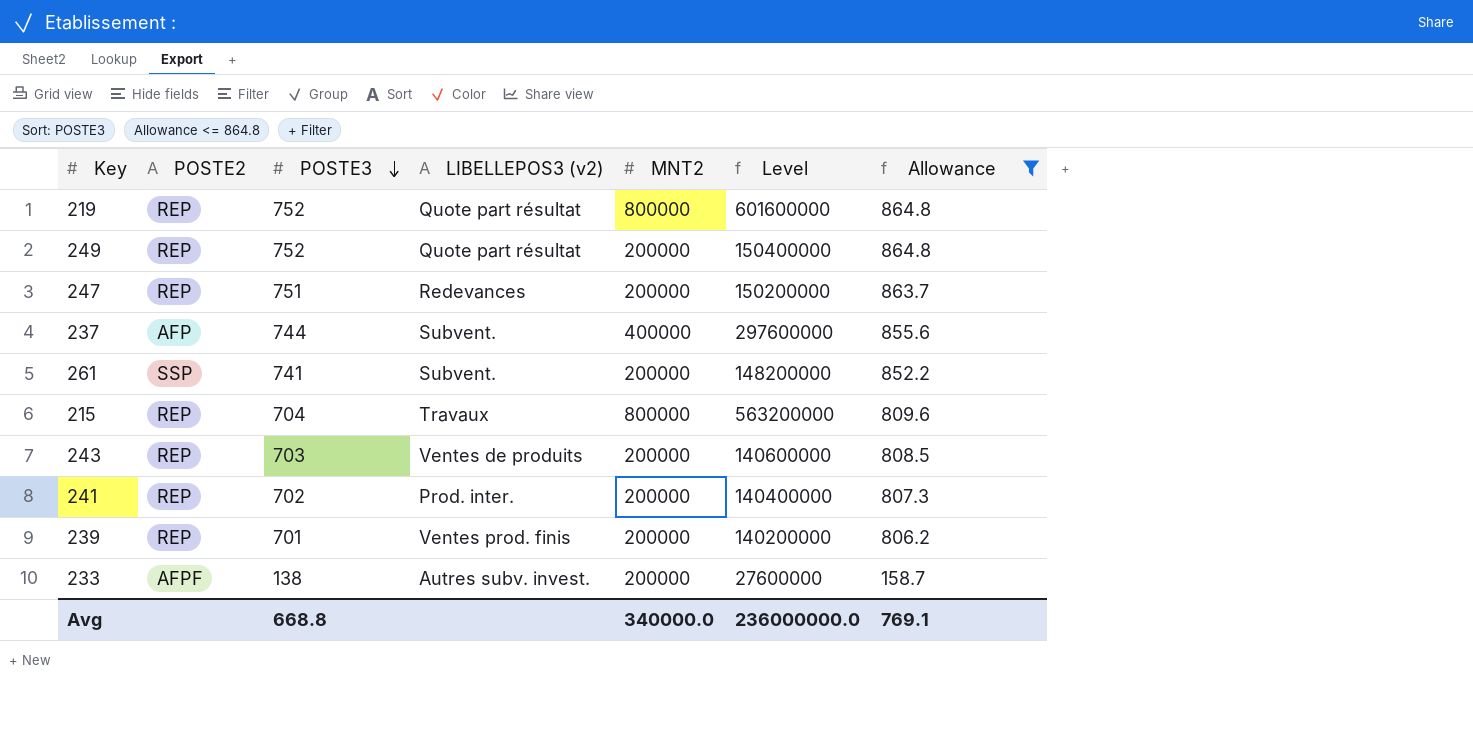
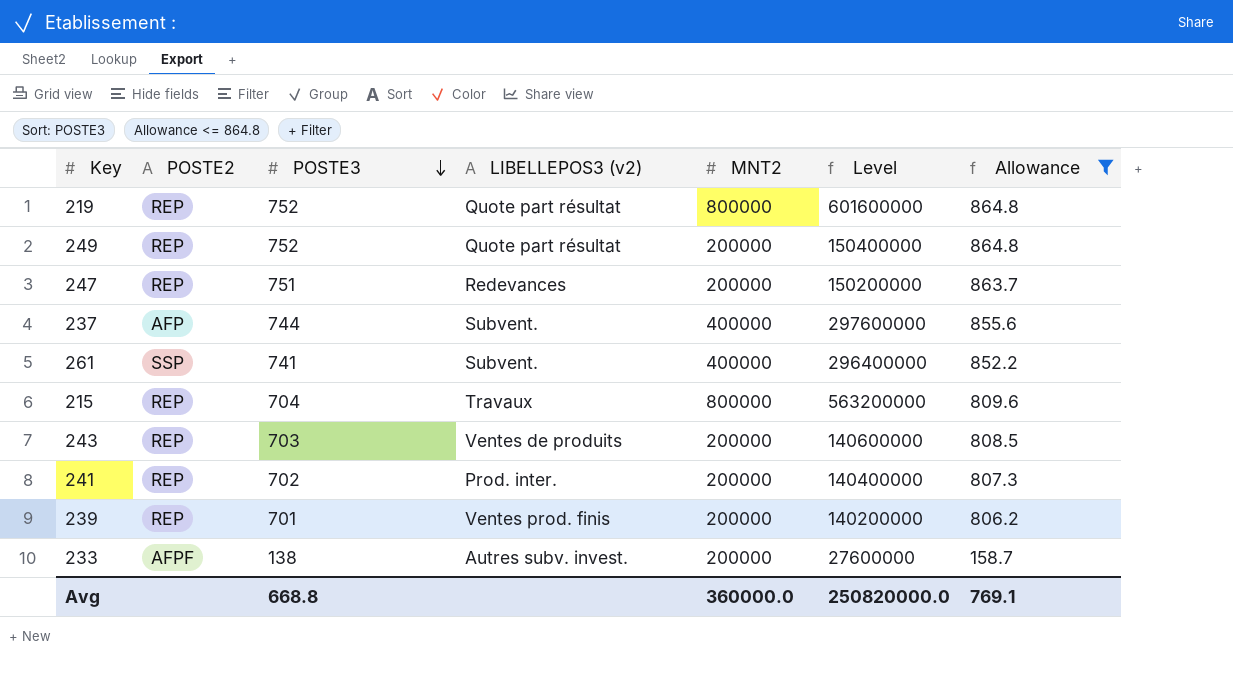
261 | MNT2: 200000 -> 400000
261 | Level: 148200000 -> 296400000
Avg | MNT2: 340000.0 -> 360000.0
Avg | Level: 236000000.0 -> 250820000.0

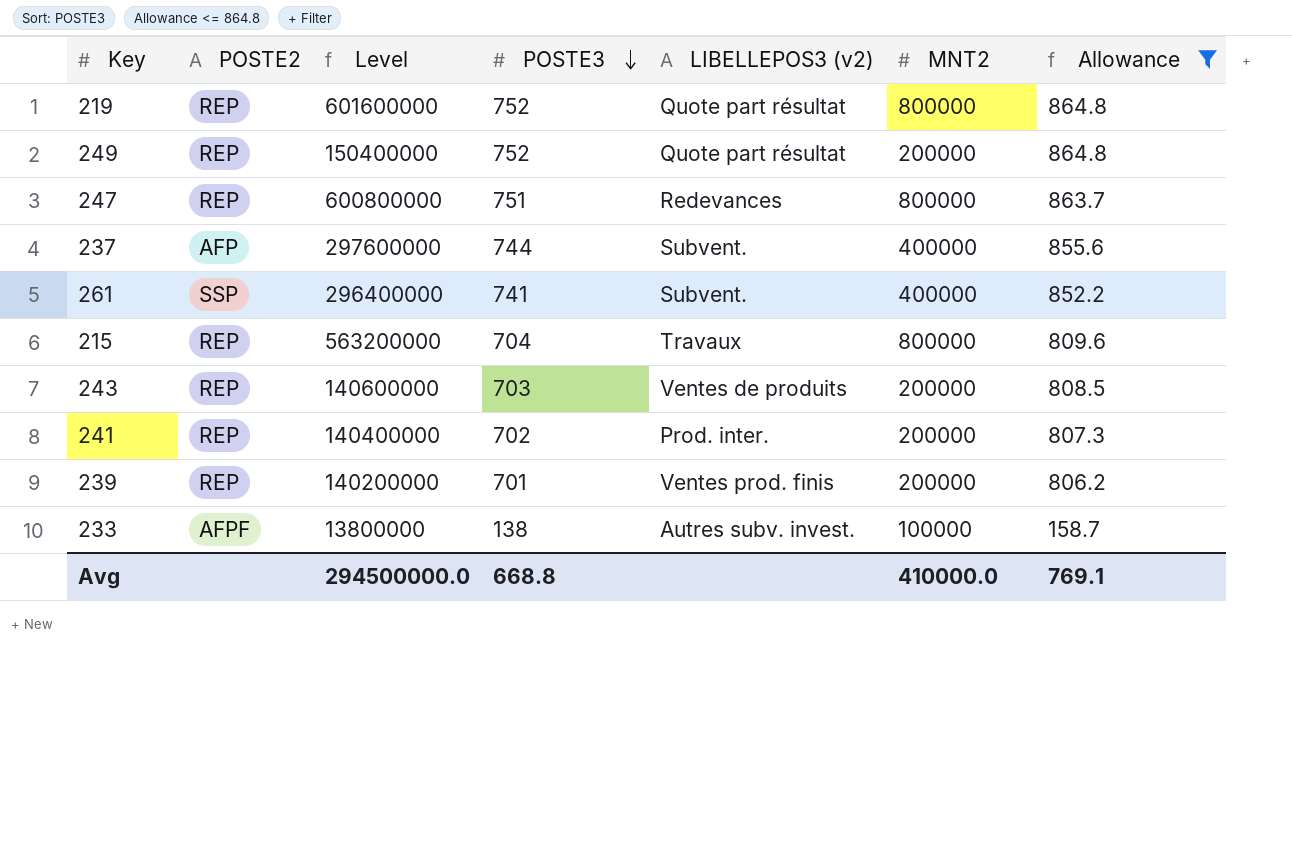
column Level | position: 6 -> 3
247 | Level: 150200000 -> 600800000
247 | MNT2: 200000 -> 800000
233 | Level: 27600000 -> 13800000
233 | MNT2: 200000 -> 100000
Avg | Level: 250820000.0 -> 294500000.0
Avg | MNT2: 360000.0 -> 410000.0

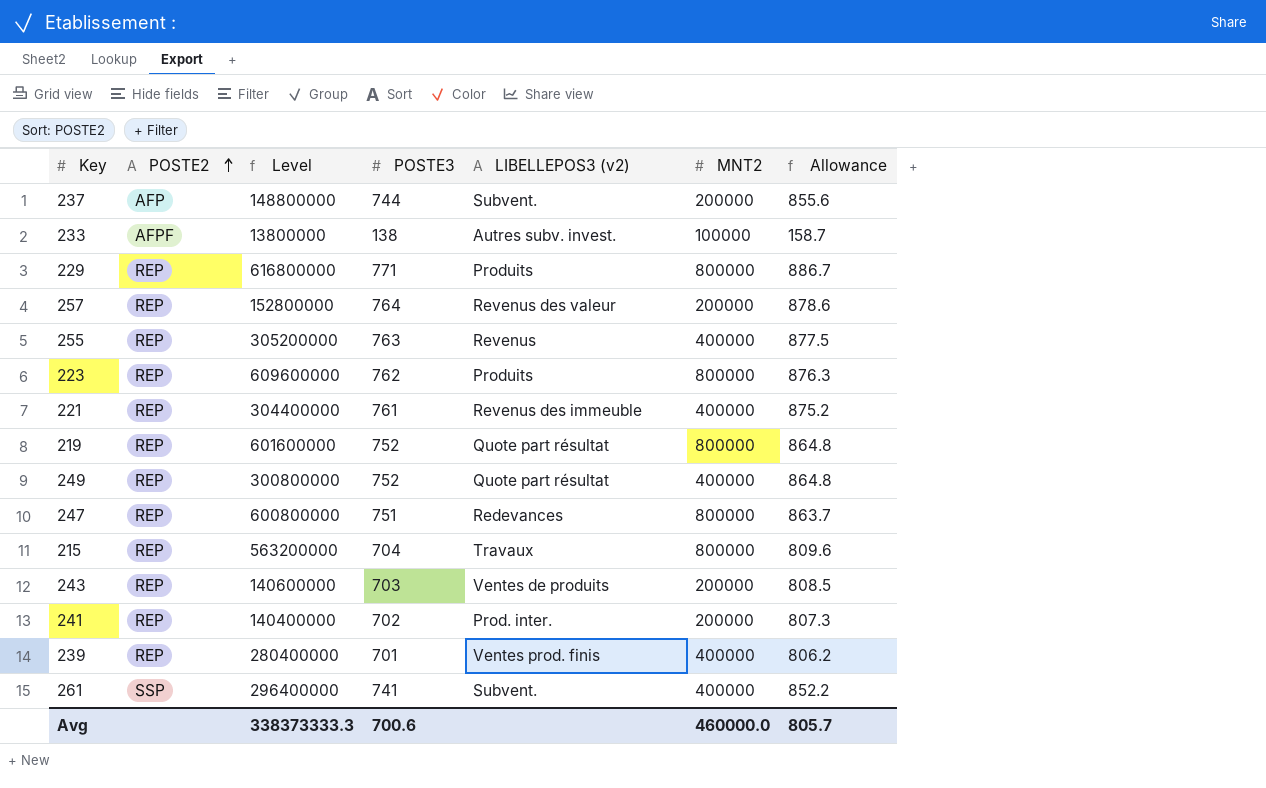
filter: Allowance <= 864.8 -> none
row order: POSTE3 descending -> POSTE2 ascending
237 | Level: 297600000 -> 148800000
237 | MNT2: 400000 -> 200000
249 | Level: 150400000 -> 300800000
249 | MNT2: 200000 -> 400000
239 | Level: 140200000 -> 280400000
239 | MNT2: 200000 -> 400000
Avg | Level: 294500000.0 -> 338373333.3
Avg | POSTE3: 668.8 -> 700.6
Avg | MNT2: 410000.0 -> 460000.0
Avg | Allowance: 769.1 -> 805.7

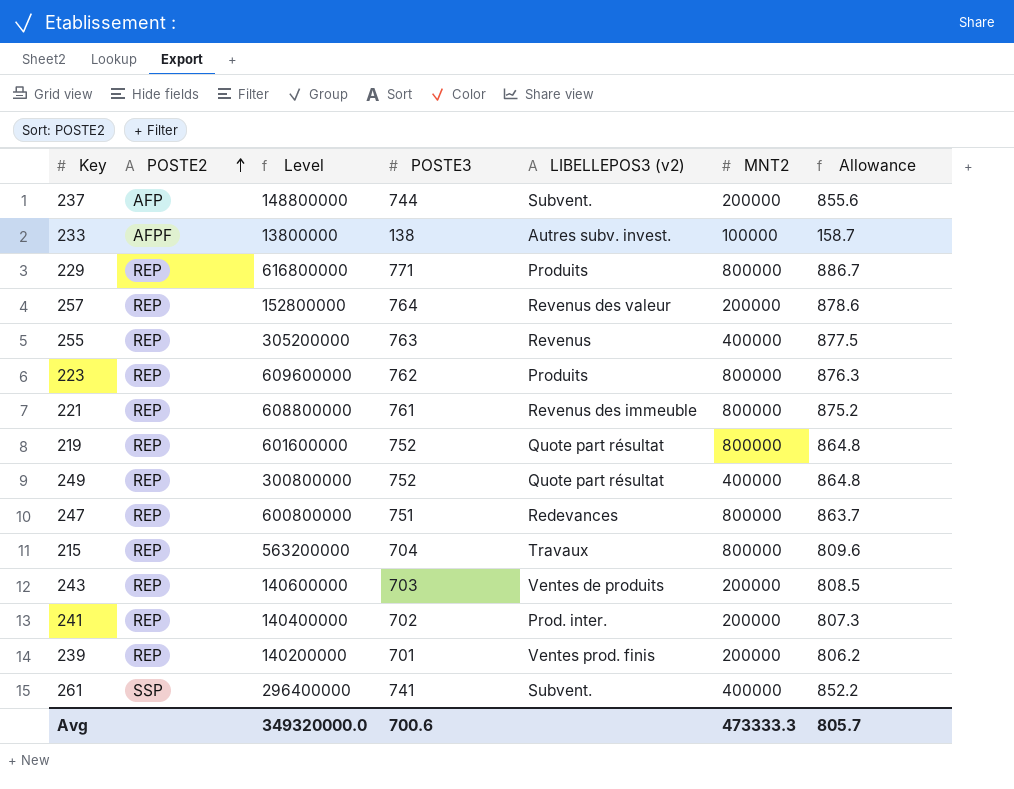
221 | Level: 304400000 -> 608800000
221 | MNT2: 400000 -> 800000
239 | Level: 280400000 -> 140200000
239 | MNT2: 400000 -> 200000
Avg | Level: 338373333.3 -> 349320000.0
Avg | MNT2: 460000.0 -> 473333.3

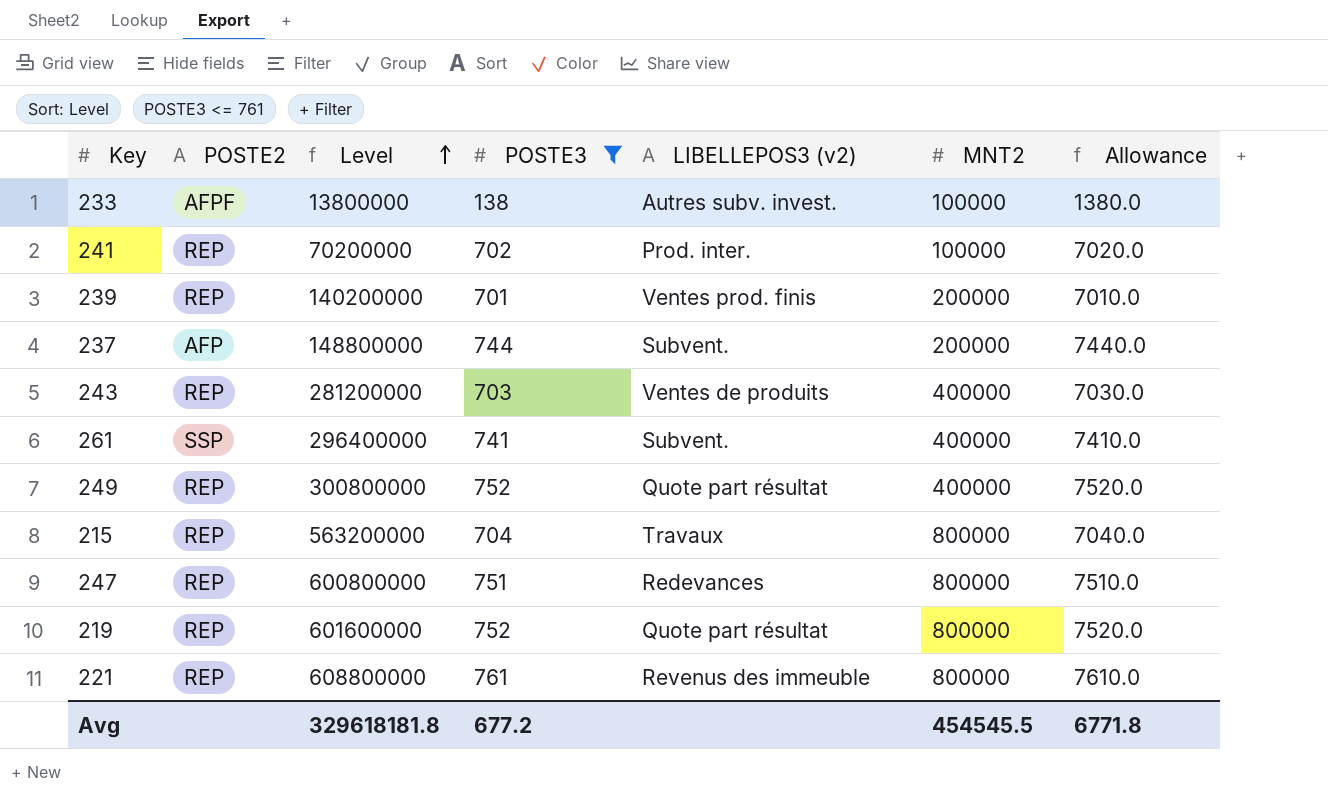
filter: none -> POSTE3 <= 761
row order: POSTE2 ascending -> Level ascending
column Allowance | formula: [POSTE3] * 1.15 -> [POSTE3] * 10
241 | Level: 140400000 -> 70200000
241 | MNT2: 200000 -> 100000
243 | Level: 140600000 -> 281200000
243 | MNT2: 200000 -> 400000
Avg | Level: 349320000.0 -> 329618181.8
Avg | POSTE3: 700.6 -> 677.2
Avg | MNT2: 473333.3 -> 454545.5
Avg | Allowance: 805.7 -> 6771.8

